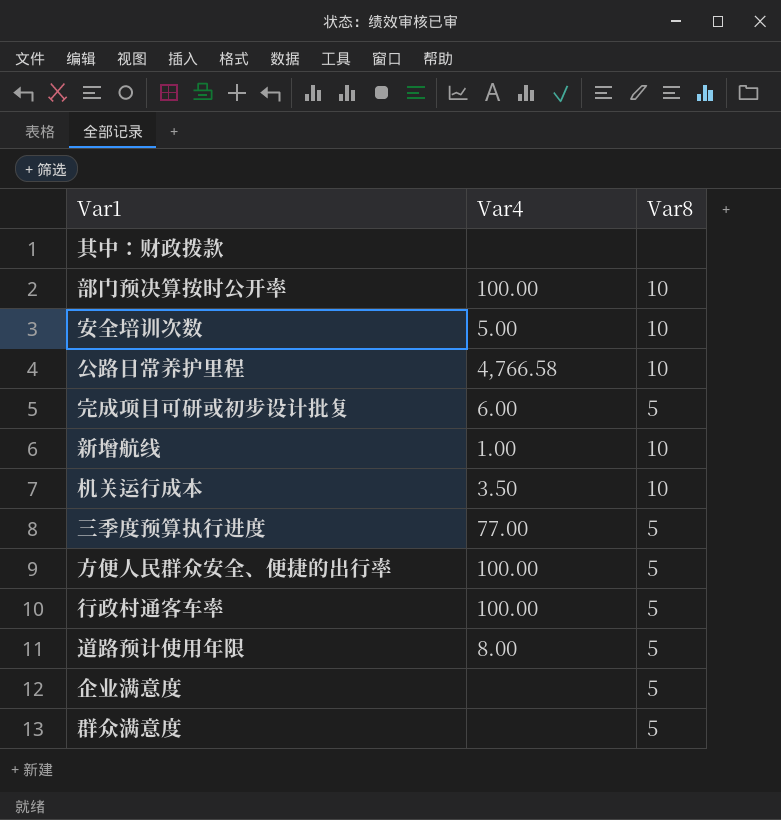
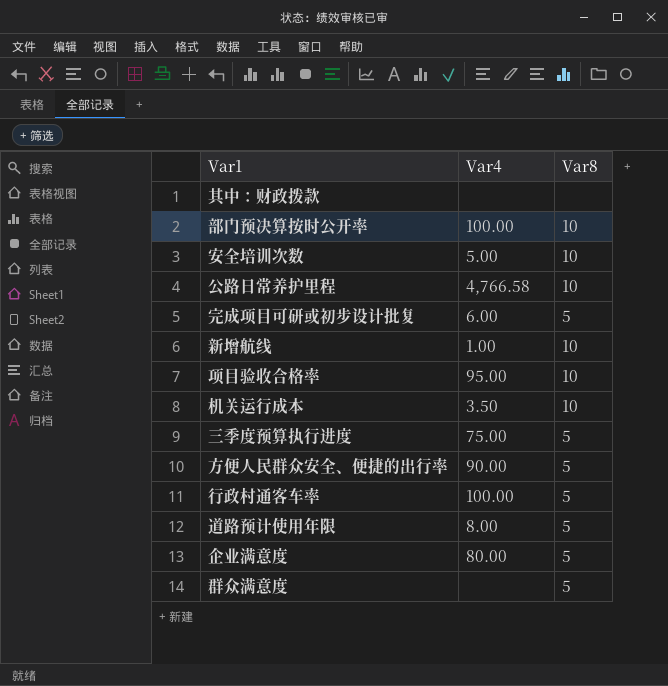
row 项目验收合格率: none -> 95.00 | 10
三季度预算执行进度 | Var4: 77.00 -> 75.00
方便人民群众安全、便捷的出行率 | Var4: 100.00 -> 90.00
企业满意度 | Var4: none -> 80.00

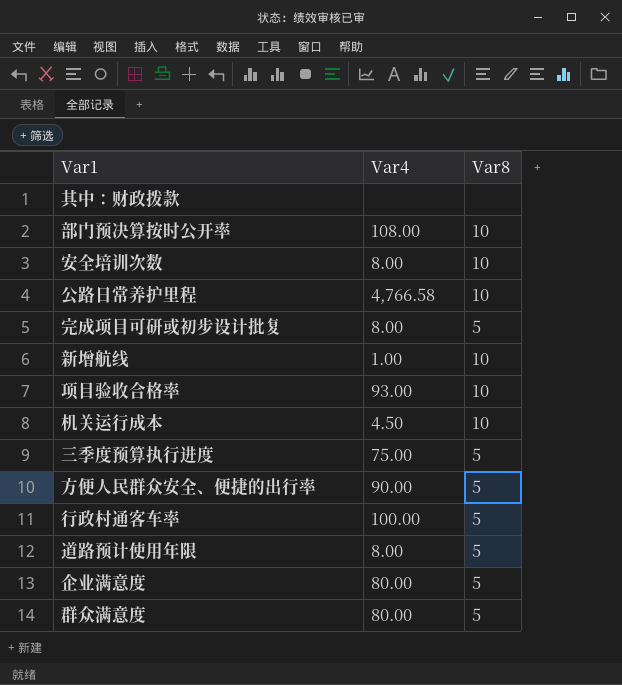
部门预决算按时公开率 | Var4: 100.00 -> 108.00
安全培训次数 | Var4: 5.00 -> 8.00
完成项目可研或初步设计批复 | Var4: 6.00 -> 8.00
项目验收合格率 | Var4: 95.00 -> 93.00
机关运行成本 | Var4: 3.50 -> 4.50
群众满意度 | Var4: none -> 80.00

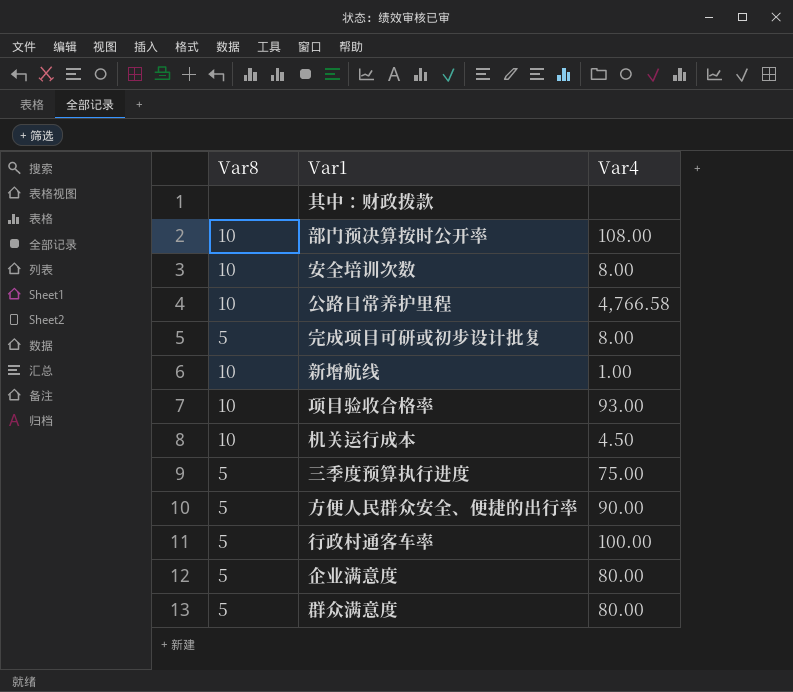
column Var8 | position: 3 -> 1
row 道路预计使用年限: 8.00 | 5 -> none

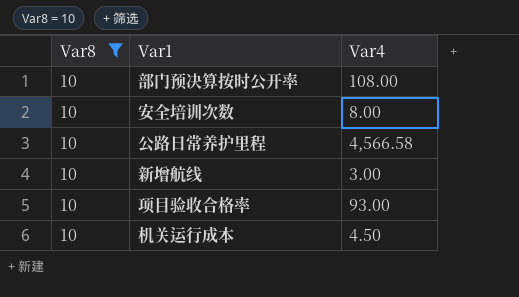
filter: none -> Var8 = 10
公路日常养护里程 | Var4: 4,766.58 -> 4,566.58
新增航线 | Var4: 1.00 -> 3.00

